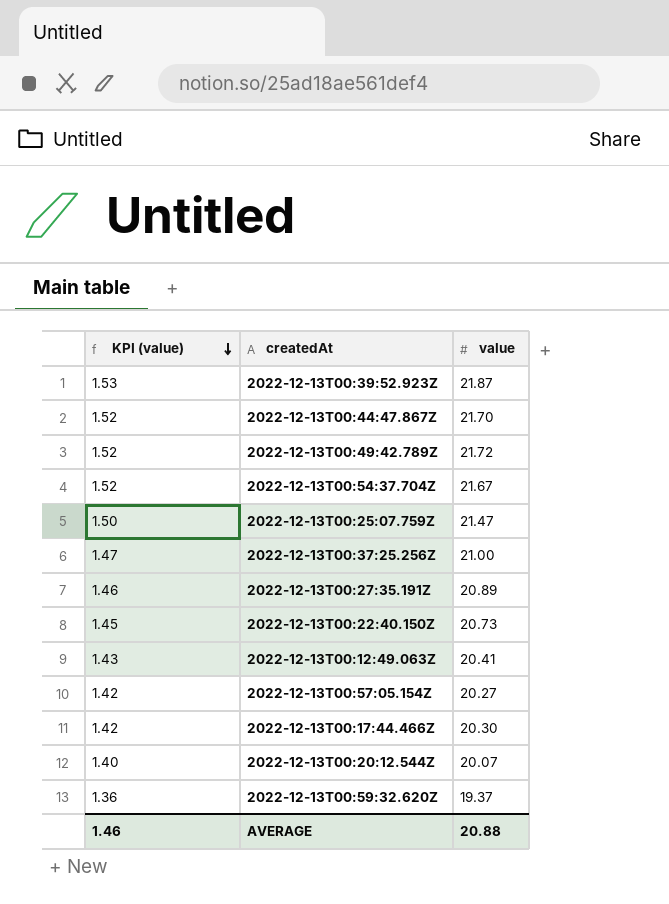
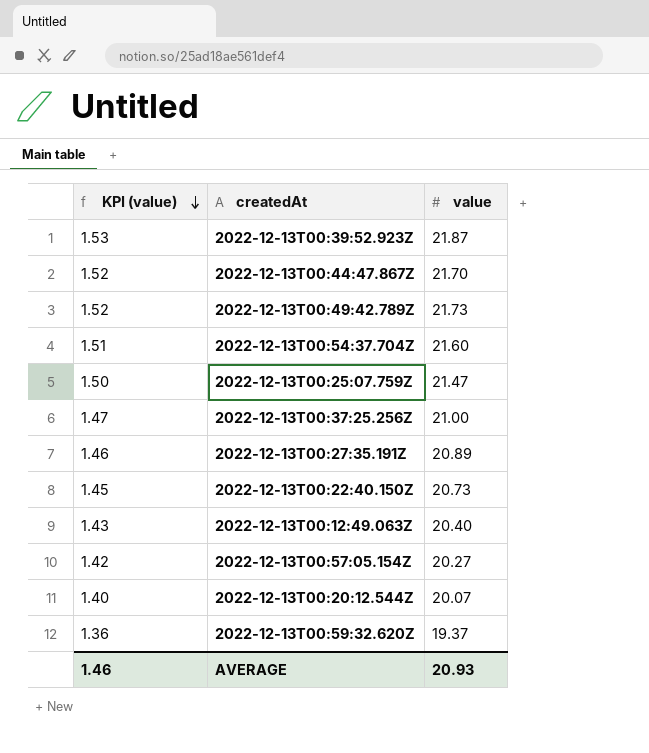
row 2022-12-13T00:17:44.466Z: 1.42 | 20.30 -> none
2022-12-13T00:49:42.789Z | value: 21.72 -> 21.73
2022-12-13T00:54:37.704Z | KPI (value): 1.52 -> 1.51
2022-12-13T00:54:37.704Z | value: 21.67 -> 21.60
2022-12-13T00:12:49.063Z | value: 20.41 -> 20.40
AVERAGE | value: 20.88 -> 20.93

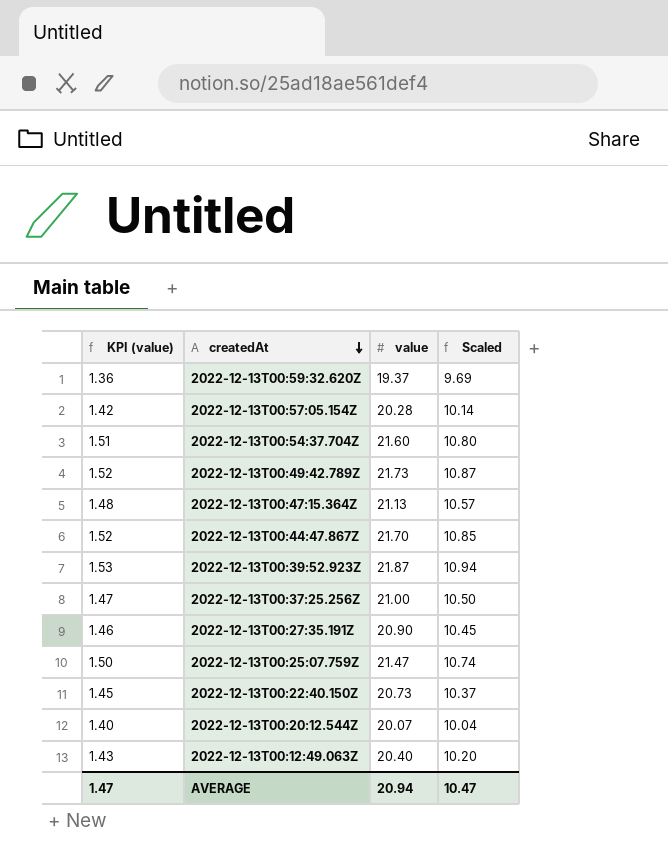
row order: KPI (value) descending -> createdAt descending
column Scaled | formula: none -> [value] * 0.5
2022-12-13T00:57:05.154Z | value: 20.27 -> 20.28
row 2022-12-13T00:47:15.364Z: none -> 1.48 | 21.13 | 10.57
2022-12-13T00:27:35.191Z | value: 20.89 -> 20.90
AVERAGE | KPI (value): 1.46 -> 1.47
AVERAGE | value: 20.93 -> 20.94

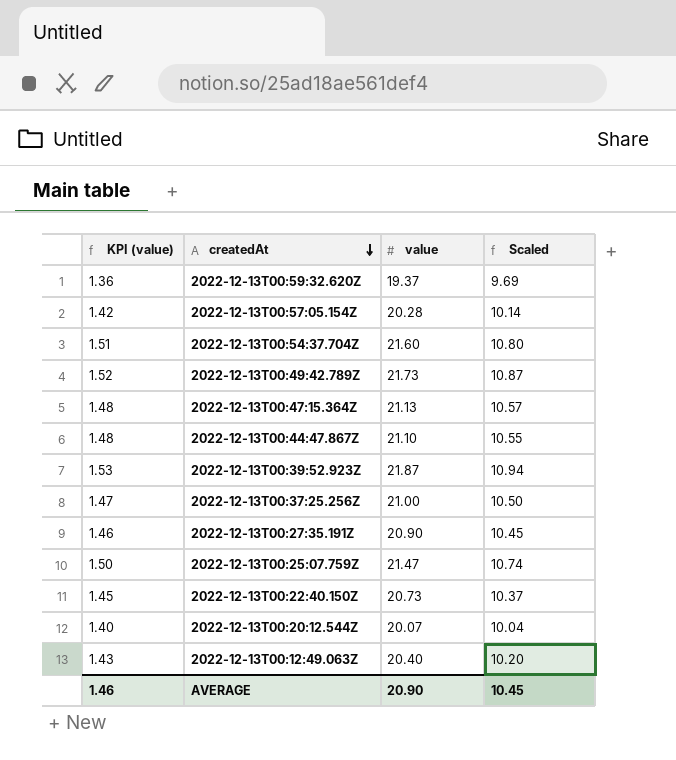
2022-12-13T00:44:47.867Z | KPI (value): 1.52 -> 1.48
2022-12-13T00:44:47.867Z | value: 21.70 -> 21.10
2022-12-13T00:44:47.867Z | Scaled: 10.85 -> 10.55
AVERAGE | KPI (value): 1.47 -> 1.46
AVERAGE | value: 20.94 -> 20.90
AVERAGE | Scaled: 10.47 -> 10.45

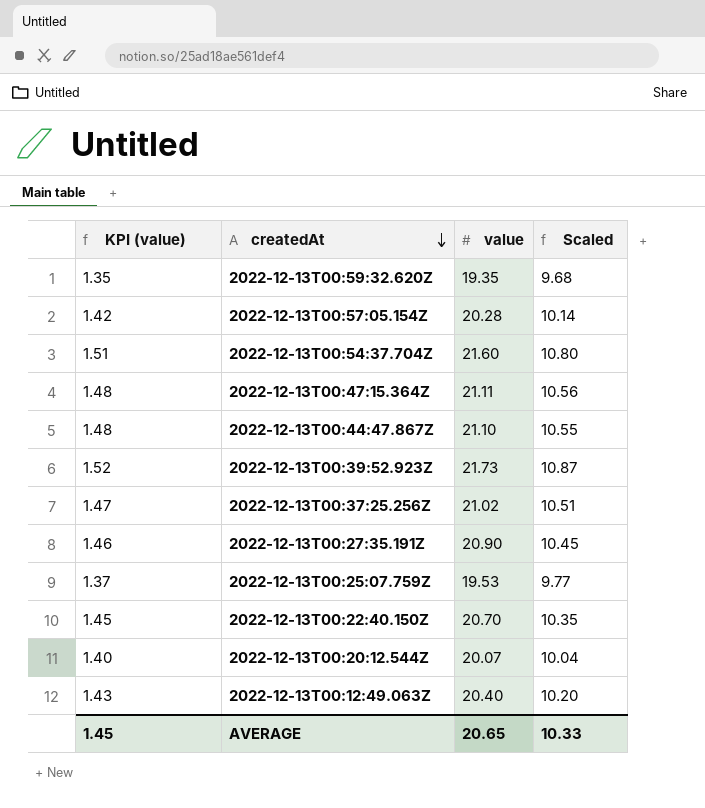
row 2022-12-13T00:49:42.789Z: 1.52 | 21.73 | 10.87 -> none
2022-12-13T00:59:32.620Z | KPI (value): 1.36 -> 1.35
2022-12-13T00:59:32.620Z | value: 19.37 -> 19.35
2022-12-13T00:59:32.620Z | Scaled: 9.69 -> 9.68
2022-12-13T00:47:15.364Z | value: 21.13 -> 21.11
2022-12-13T00:47:15.364Z | Scaled: 10.57 -> 10.56
2022-12-13T00:39:52.923Z | KPI (value): 1.53 -> 1.52
2022-12-13T00:39:52.923Z | value: 21.87 -> 21.73
2022-12-13T00:39:52.923Z | Scaled: 10.94 -> 10.87
2022-12-13T00:37:25.256Z | value: 21.00 -> 21.02
2022-12-13T00:37:25.256Z | Scaled: 10.50 -> 10.51
2022-12-13T00:25:07.759Z | KPI (value): 1.50 -> 1.37
2022-12-13T00:25:07.759Z | value: 21.47 -> 19.53
2022-12-13T00:25:07.759Z | Scaled: 10.74 -> 9.77
2022-12-13T00:22:40.150Z | value: 20.73 -> 20.70
2022-12-13T00:22:40.150Z | Scaled: 10.37 -> 10.35
AVERAGE | KPI (value): 1.46 -> 1.45
AVERAGE | value: 20.90 -> 20.65
AVERAGE | Scaled: 10.45 -> 10.33

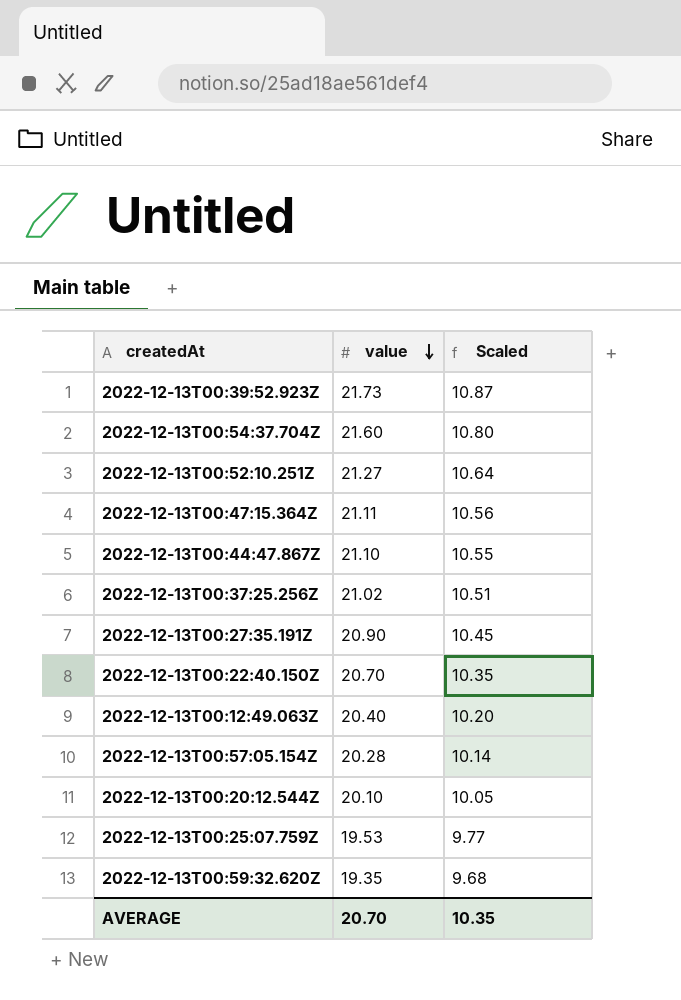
row order: createdAt descending -> value descending
column KPI (value) | formula: [value] * 0.07 -> none
row 2022-12-13T00:52:10.251Z: none -> 21.27 | 10.64
2022-12-13T00:20:12.544Z | value: 20.07 -> 20.10
2022-12-13T00:20:12.544Z | Scaled: 10.04 -> 10.05
AVERAGE | value: 20.65 -> 20.70
AVERAGE | Scaled: 10.33 -> 10.35

